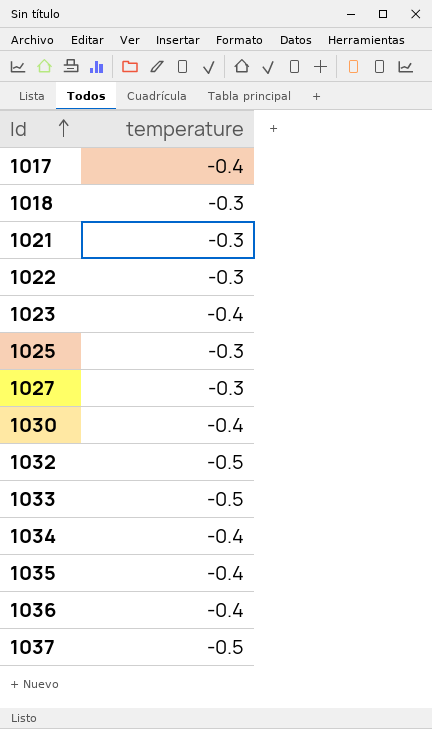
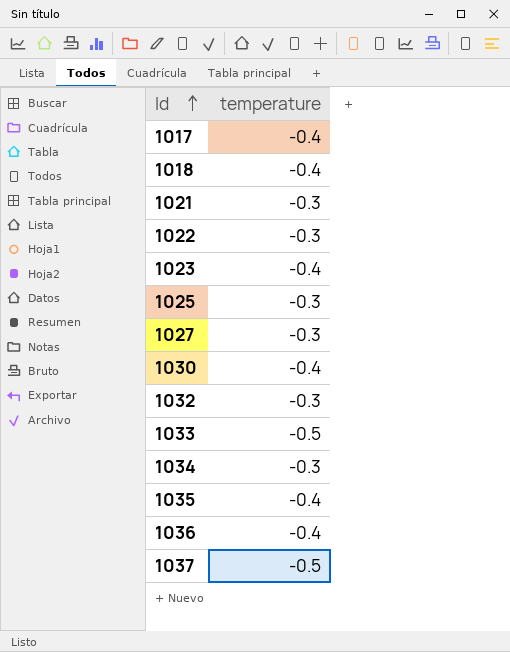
1018 | temperature: -0.3 -> -0.4
1032 | temperature: -0.5 -> -0.3
1034 | temperature: -0.4 -> -0.3

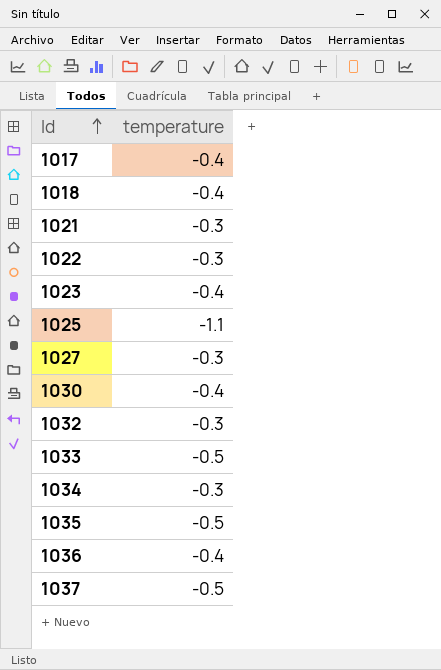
1025 | temperature: -0.3 -> -1.1
1035 | temperature: -0.4 -> -0.5

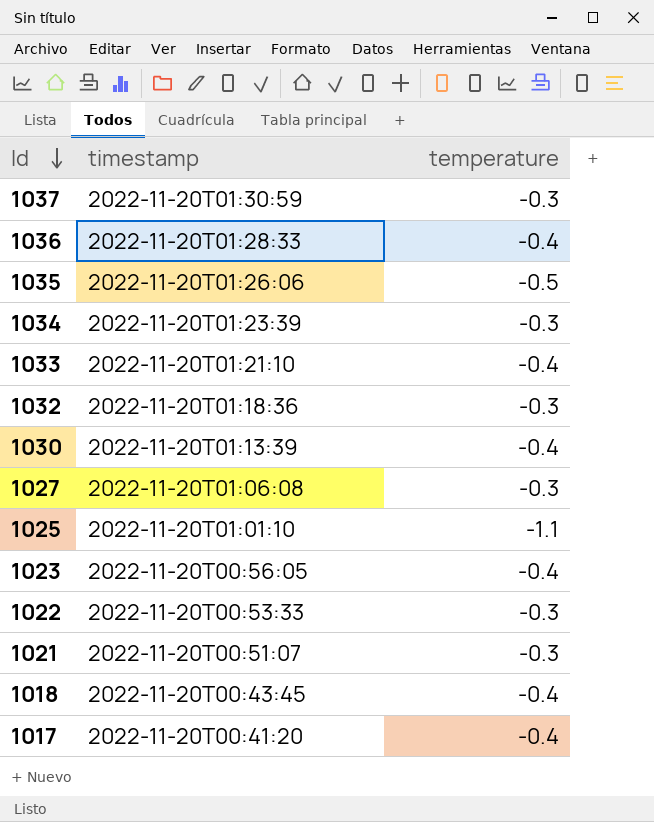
row order: Id ascending -> Id descending
column timestamp | position: none -> 2
1037 | temperature: -0.5 -> -0.3
1033 | temperature: -0.5 -> -0.4

